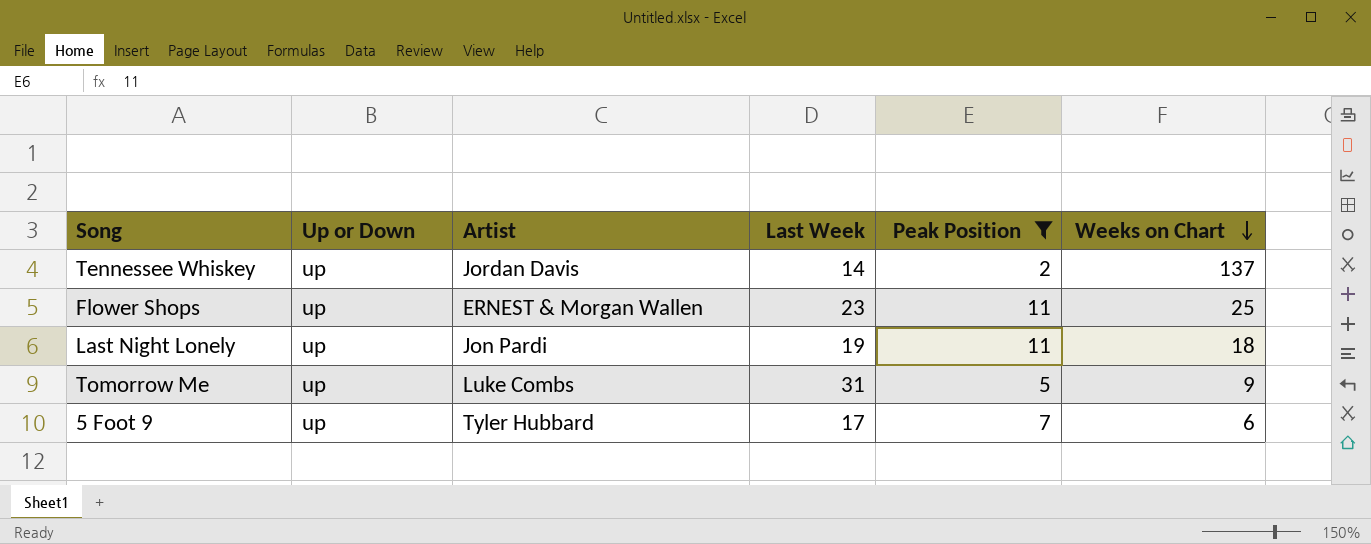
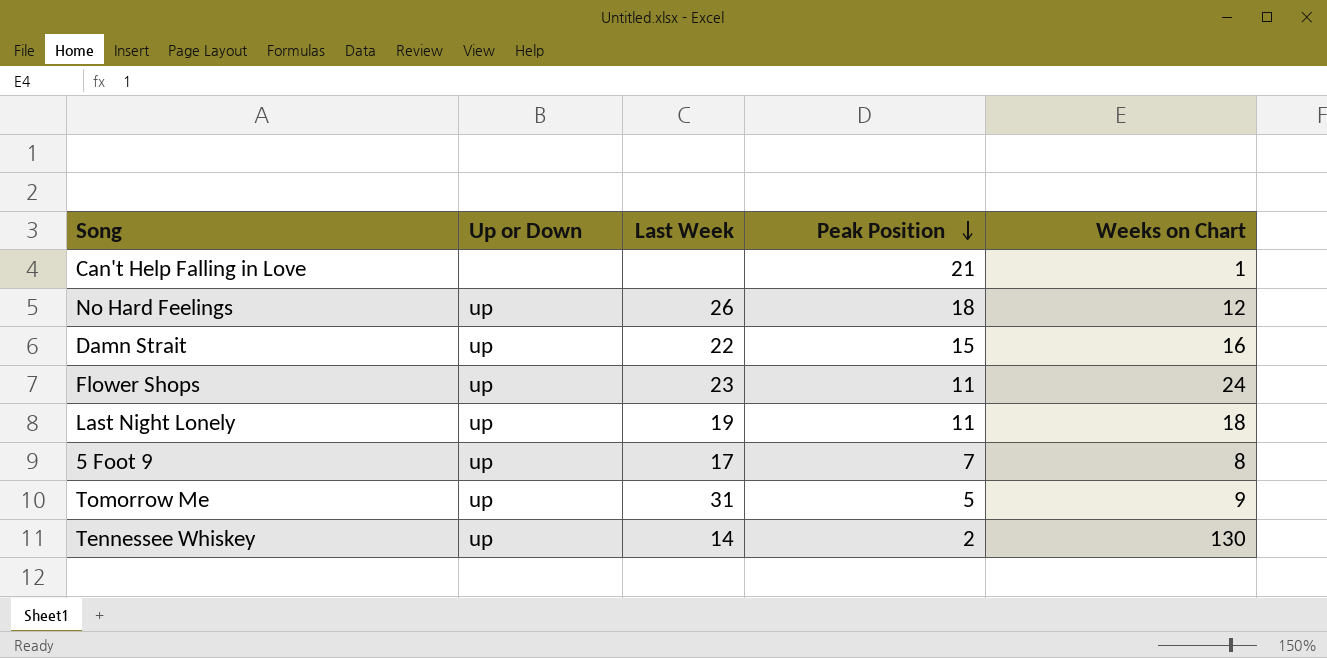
filter: Peak Position <= 11 -> none
row order: Weeks on Chart descending -> Peak Position descending
column Artist | position: 3 -> none
Flower Shops | Weeks on Chart: 25 -> 24
5 Foot 9 | Weeks on Chart: 6 -> 8
Tennessee Whiskey | Weeks on Chart: 137 -> 130

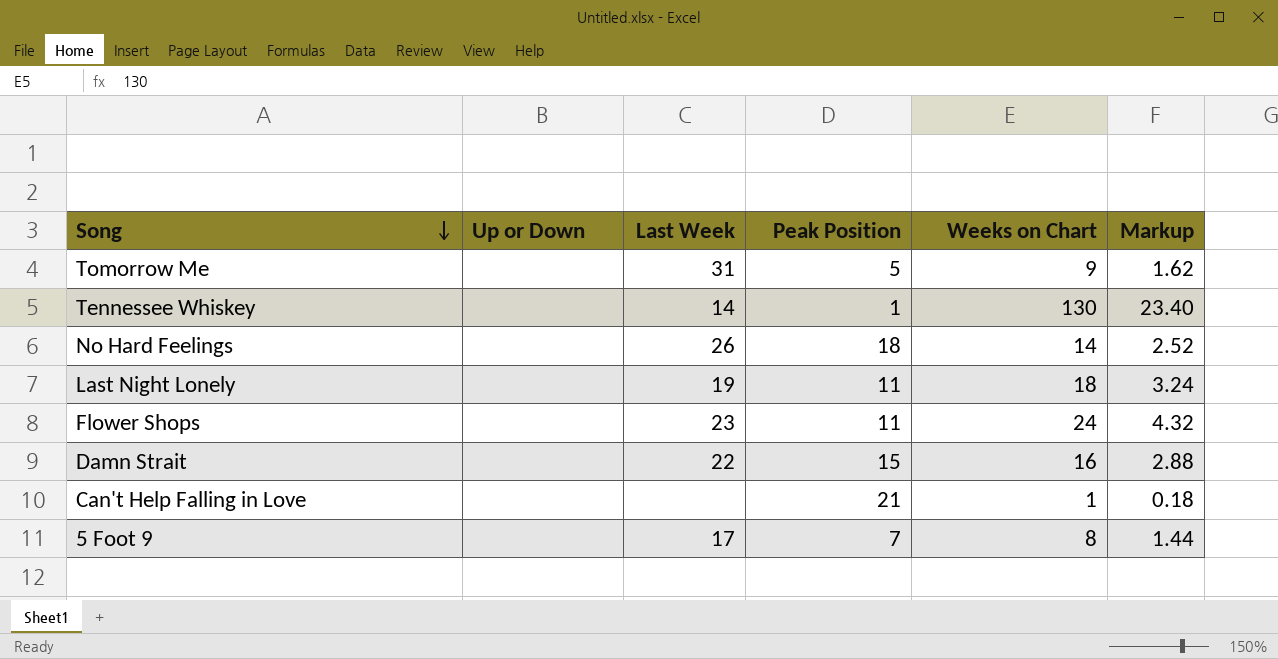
row order: Peak Position descending -> Song descending
column Markup | formula: none -> [Weeks on Chart] * 0.18
Tomorrow Me | Up or Down: up -> none
Tennessee Whiskey | Up or Down: up -> none
Tennessee Whiskey | Peak Position: 2 -> 1
No Hard Feelings | Up or Down: up -> none
No Hard Feelings | Weeks on Chart: 12 -> 14
Last Night Lonely | Up or Down: up -> none
Flower Shops | Up or Down: up -> none
Damn Strait | Up or Down: up -> none
5 Foot 9 | Up or Down: up -> none

